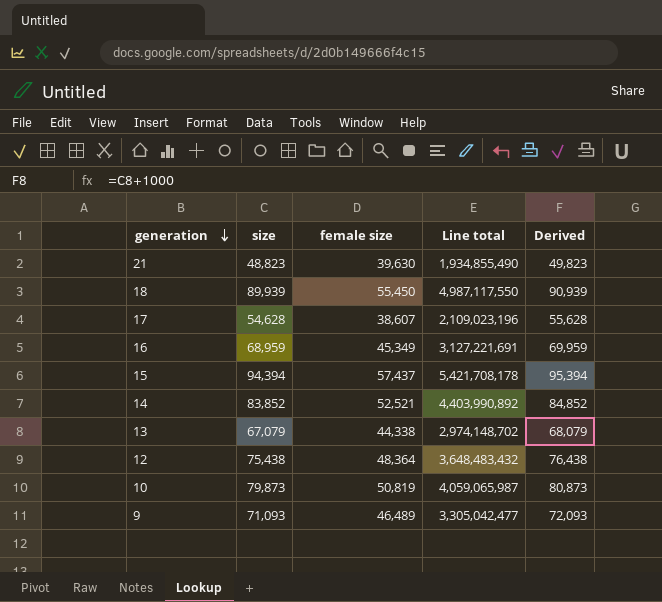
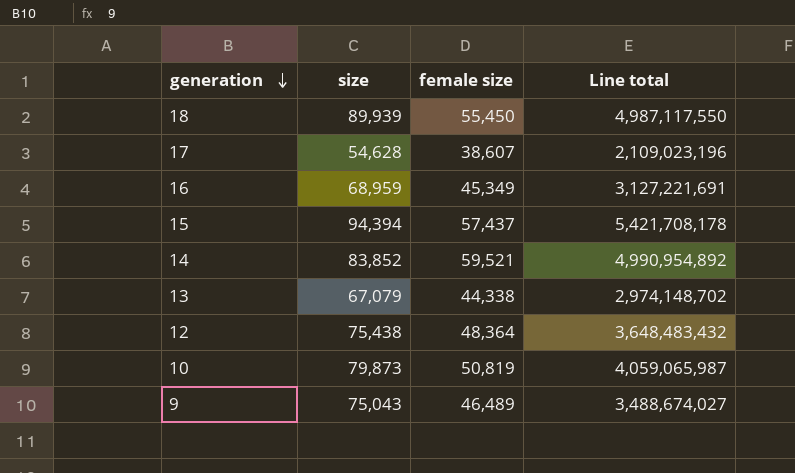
column Derived | formula: [size] + 1000 -> none
row 21: 48,823 | 39,630 | 1,934,855,490 | 49,823 -> none
14 | female size: 52,521 -> 59,521
14 | Line total: 4,403,990,892 -> 4,990,954,892
9 | size: 71,093 -> 75,043
9 | Line total: 3,305,042,477 -> 3,488,674,027

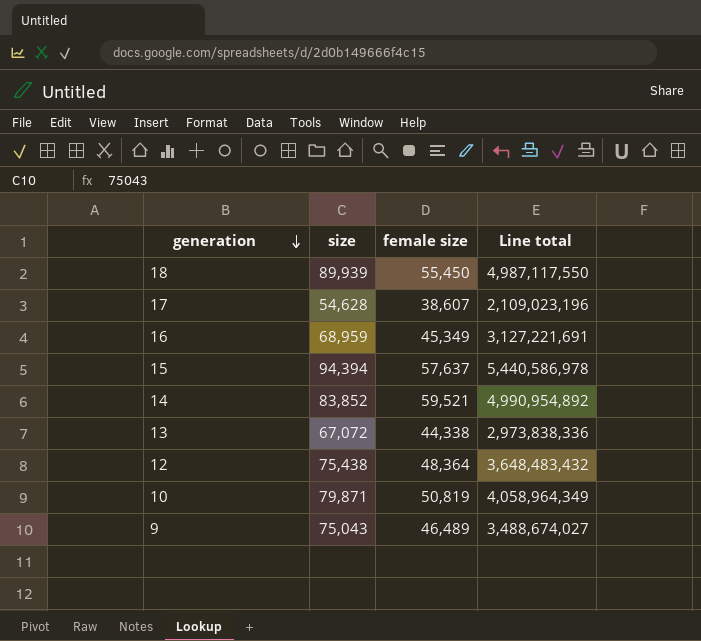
15 | female size: 57,437 -> 57,637
15 | Line total: 5,421,708,178 -> 5,440,586,978
13 | size: 67,079 -> 67,072
13 | Line total: 2,974,148,702 -> 2,973,838,336
10 | size: 79,873 -> 79,871
10 | Line total: 4,059,065,987 -> 4,058,964,349

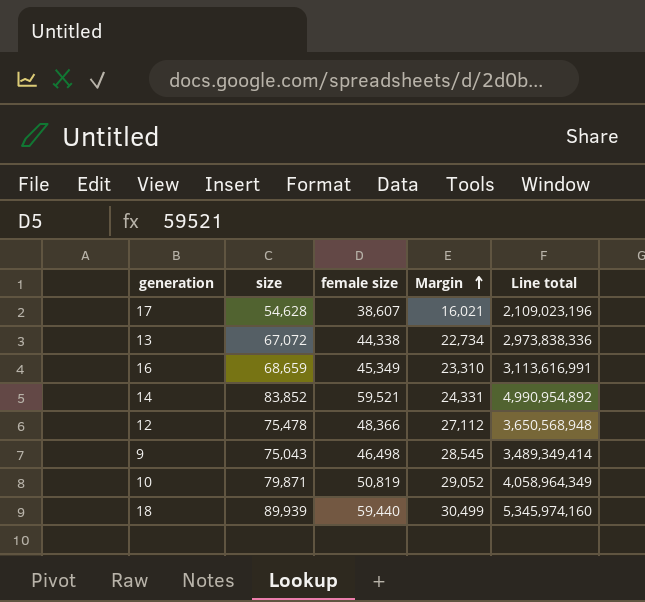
row order: generation descending -> Margin ascending
column Margin | formula: none -> [size] - [female size]
row 15: 94,394 | 57,637 | 5,440,586,978 -> none
16 | size: 68,959 -> 68,659
16 | Line total: 3,127,221,691 -> 3,113,616,991
12 | size: 75,438 -> 75,478
12 | female size: 48,364 -> 48,366
12 | Line total: 3,648,483,432 -> 3,650,568,948
9 | female size: 46,489 -> 46,498
9 | Line total: 3,488,674,027 -> 3,489,349,414
18 | female size: 55,450 -> 59,440
18 | Line total: 4,987,117,550 -> 5,345,974,160

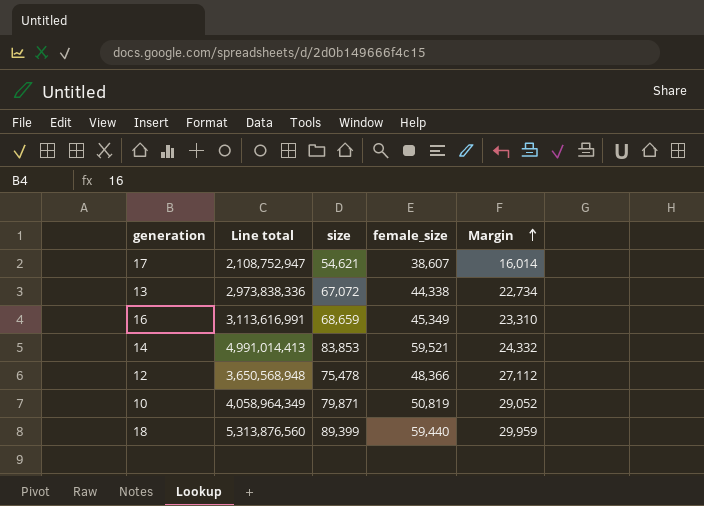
column Line total | position: 5 -> 2
column name: female size -> female_size
row 9: 75,043 | 46,498 | 28,545 | 3,489,349,414 -> none
17 | Line total: 2,109,023,196 -> 2,108,752,947
17 | size: 54,628 -> 54,621
17 | Margin: 16,021 -> 16,014
14 | Line total: 4,990,954,892 -> 4,991,014,413
14 | size: 83,852 -> 83,853
14 | Margin: 24,331 -> 24,332
18 | Line total: 5,345,974,160 -> 5,313,876,560
18 | size: 89,939 -> 89,399
18 | Margin: 30,499 -> 29,959

